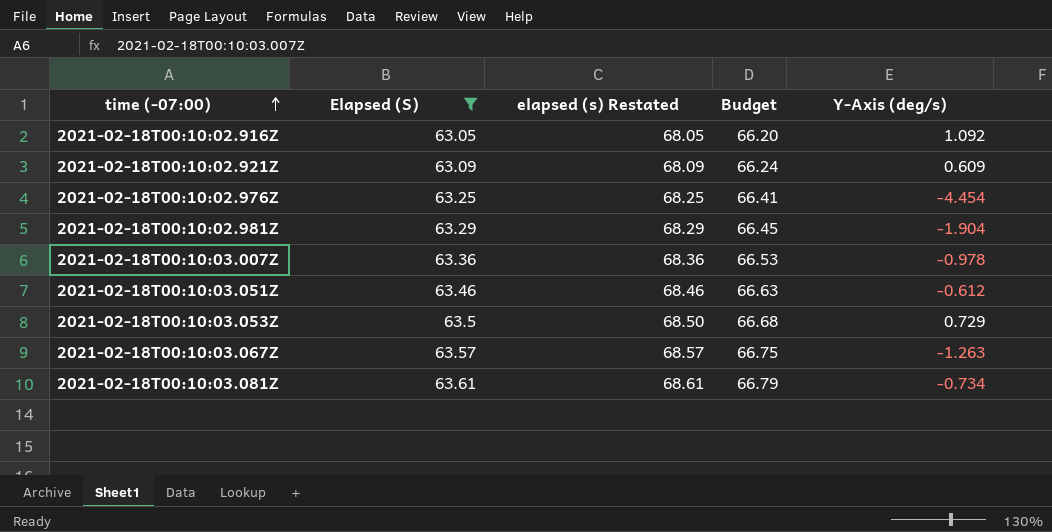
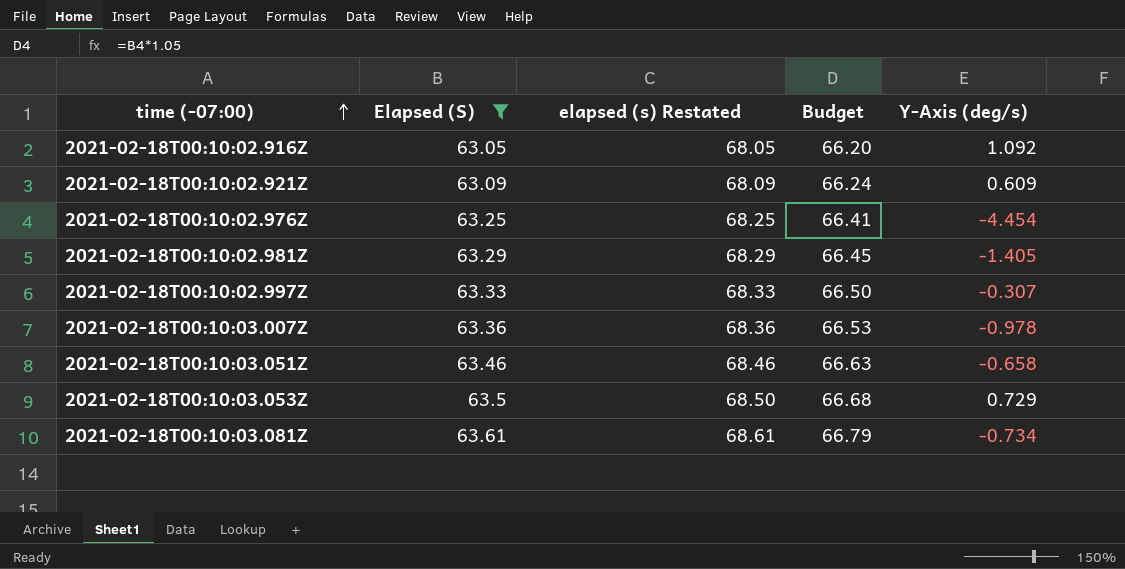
row 2021-02-18T00:10:03.067Z: 63.57 | 68.57 | 66.75 | -1.263 -> none
2021-02-18T00:10:02.981Z | Y-Axis (deg/s): -1.904 -> -1.405
row 2021-02-18T00:10:02.997Z: none -> 63.33 | 68.33 | 66.50 | -0.307
2021-02-18T00:10:03.051Z | Y-Axis (deg/s): -0.612 -> -0.658

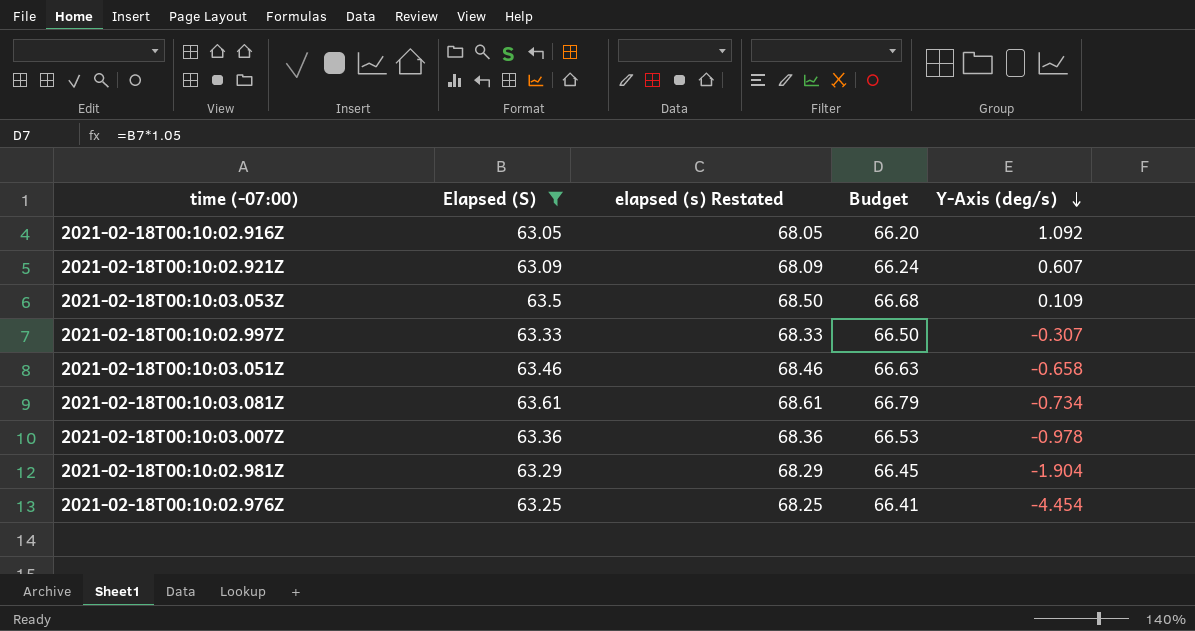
row order: time (-07:00) ascending -> Y-Axis (deg/s) descending
2021-02-18T00:10:02.921Z | Y-Axis (deg/s): 0.609 -> 0.607
2021-02-18T00:10:03.053Z | Y-Axis (deg/s): 0.729 -> 0.109
2021-02-18T00:10:02.981Z | Y-Axis (deg/s): -1.405 -> -1.904

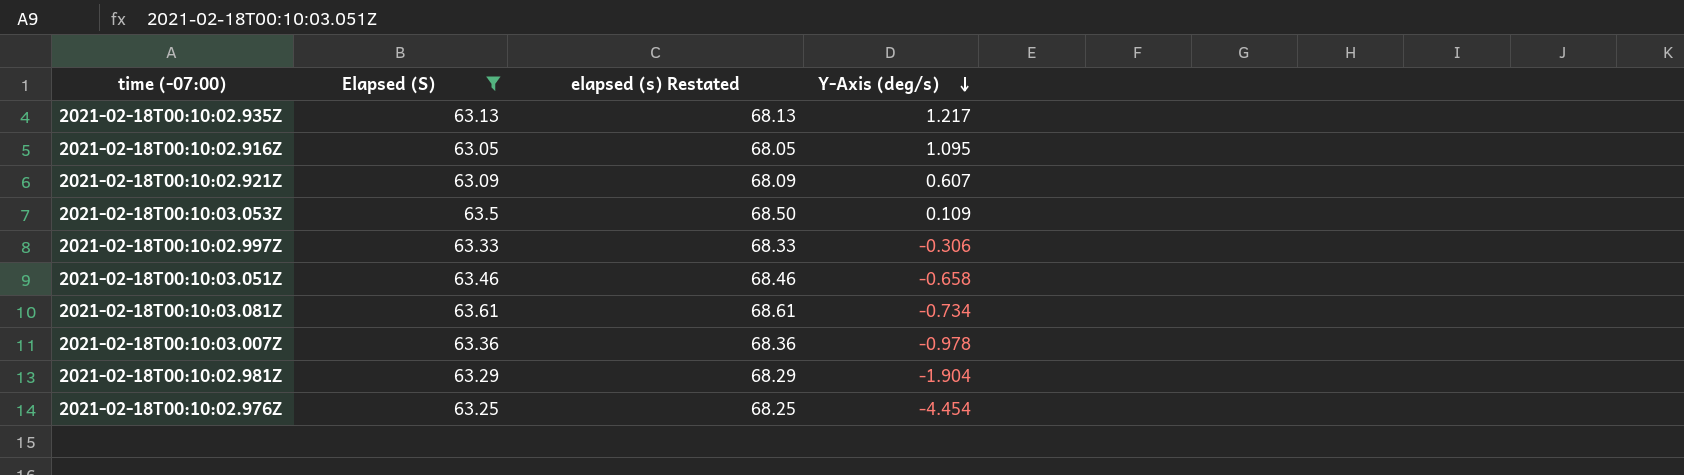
column Budget | formula: [Elapsed (S)] * 1.05 -> none
row 2021-02-18T00:10:02.935Z: none -> 63.13 | 68.13 | 1.217
2021-02-18T00:10:02.916Z | Y-Axis (deg/s): 1.092 -> 1.095
2021-02-18T00:10:02.997Z | Y-Axis (deg/s): -0.307 -> -0.306

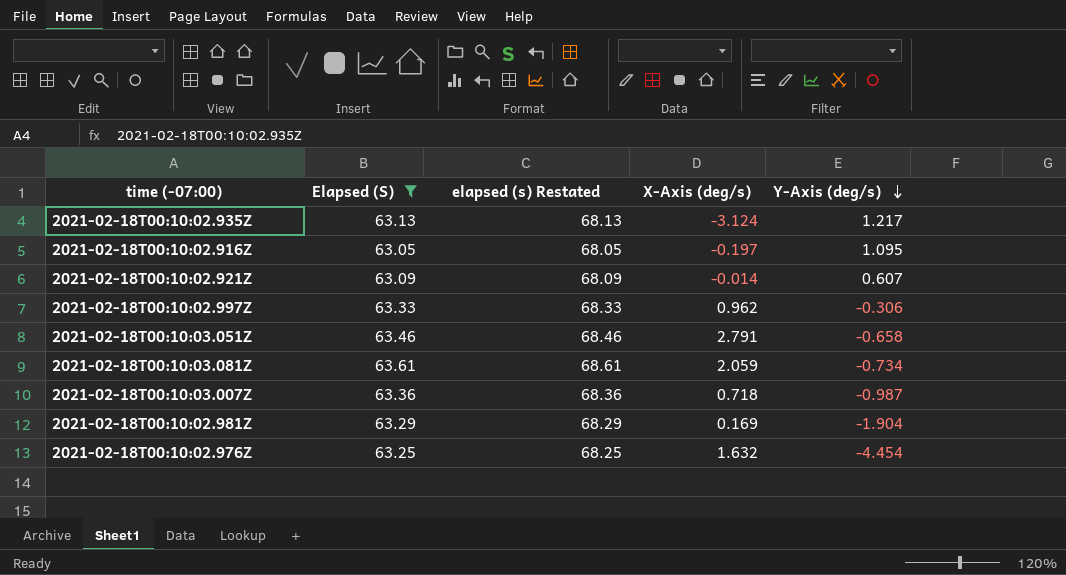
column X-Axis (deg/s) | position: none -> 4
row 2021-02-18T00:10:03.053Z: 63.5 | 68.50 | 0.109 -> none
2021-02-18T00:10:03.007Z | Y-Axis (deg/s): -0.978 -> -0.987

